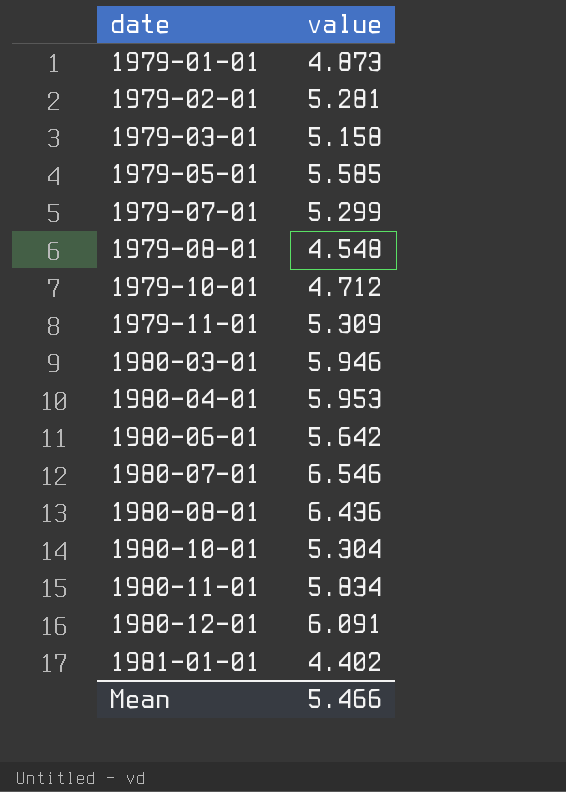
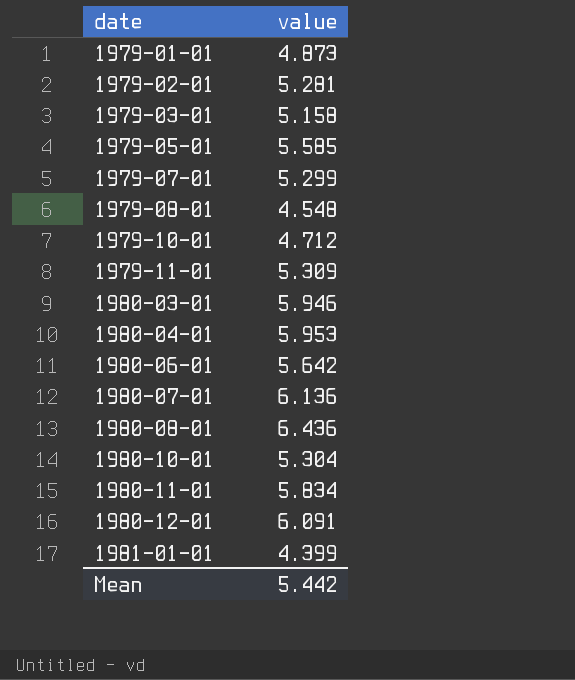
1980-07-01 | value: 6.546 -> 6.136
1981-01-01 | value: 4.402 -> 4.399
Mean | value: 5.466 -> 5.442

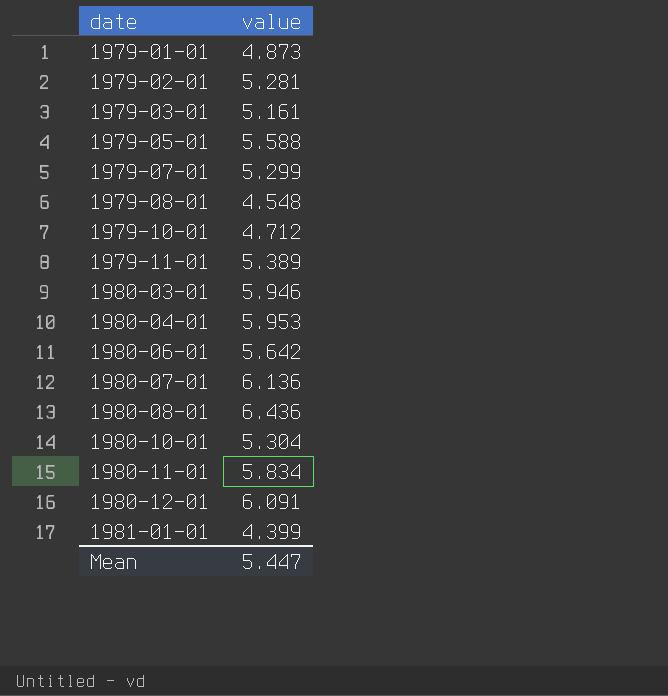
1979-03-01 | value: 5.158 -> 5.161
1979-05-01 | value: 5.585 -> 5.588
1979-11-01 | value: 5.309 -> 5.389
Mean | value: 5.442 -> 5.447

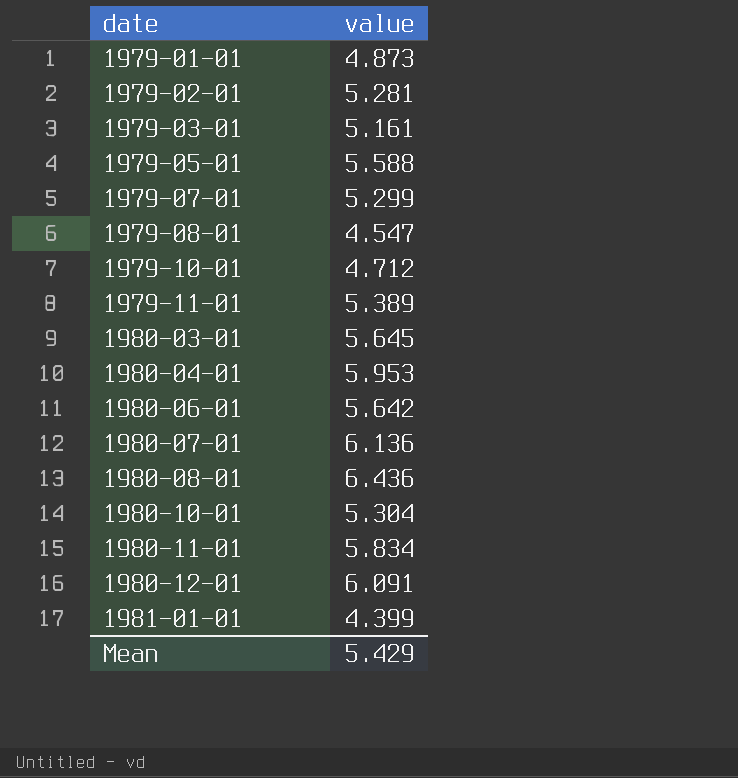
1979-08-01 | value: 4.548 -> 4.547
1980-03-01 | value: 5.946 -> 5.645
Mean | value: 5.447 -> 5.429

